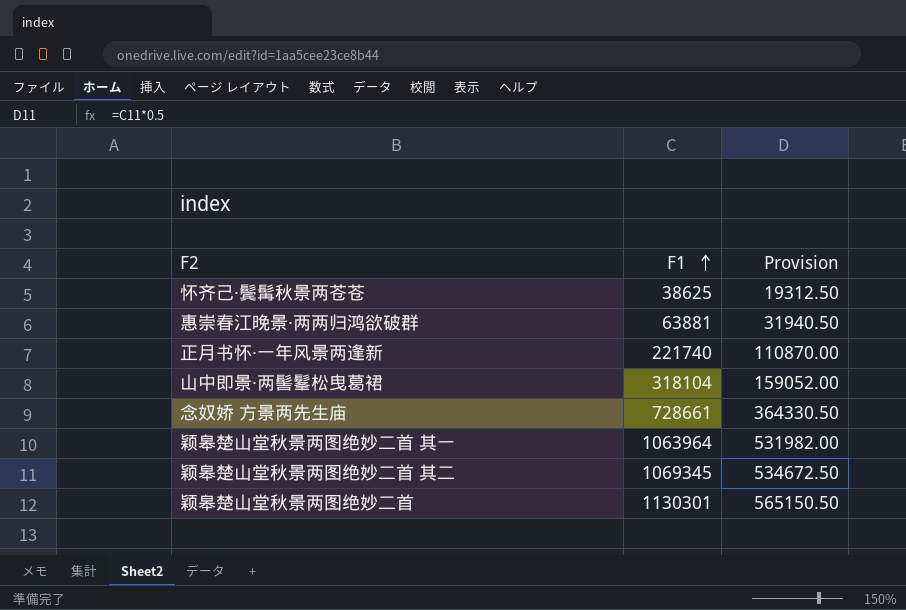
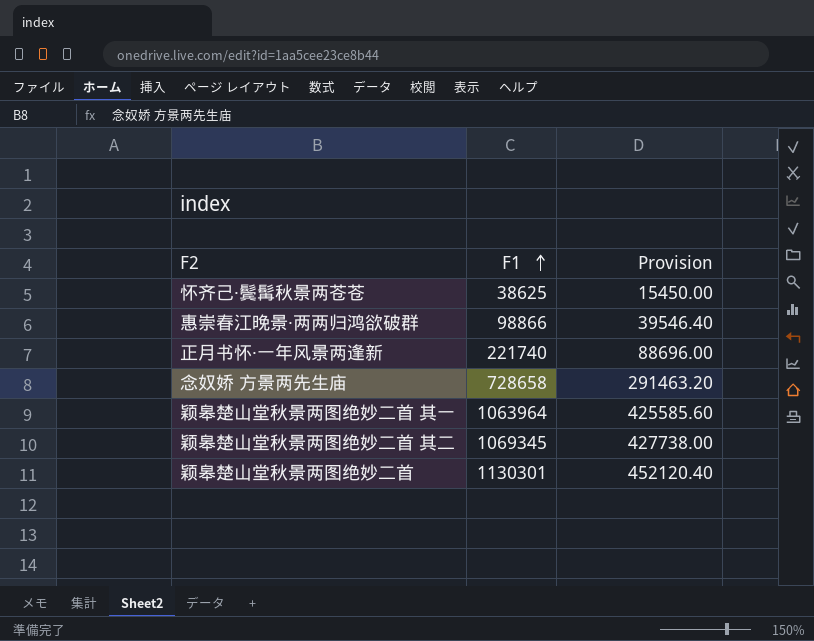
column Provision | formula: [F1] * 0.5 -> [F1] * 0.4
row 山中即景·两髻髼松曳葛裙: 318104 | 159052.00 -> none
惠崇春江晚景·两两归鸿欲破群 | F1: 63881 -> 98866
念奴娇 方景两先生庙 | F1: 728661 -> 728658

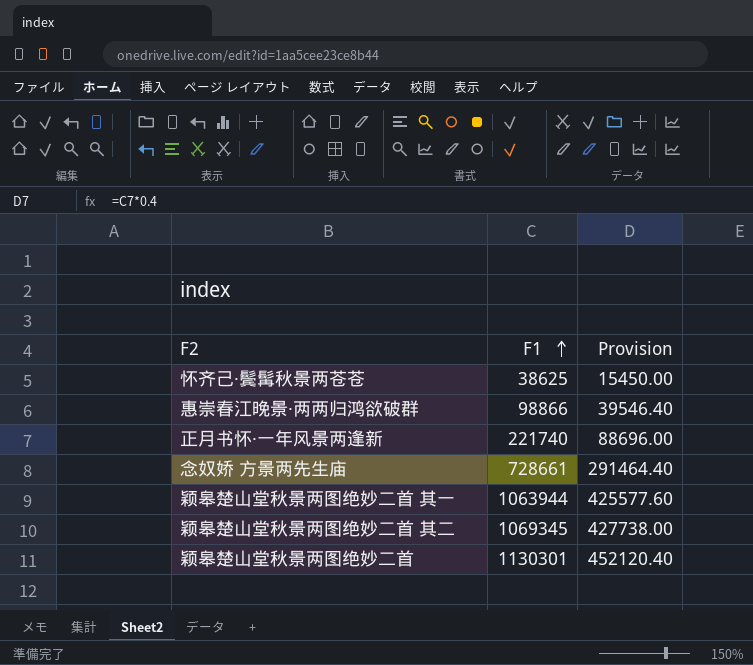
念奴娇 方景两先生庙 | F1: 728658 -> 728661
念奴娇 方景两先生庙 | Provision: 291463.20 -> 291464.40
颖皋楚山堂秋景两图绝妙二首 其一 | F1: 1063964 -> 1063944
颖皋楚山堂秋景两图绝妙二首 其一 | Provision: 425585.60 -> 425577.60

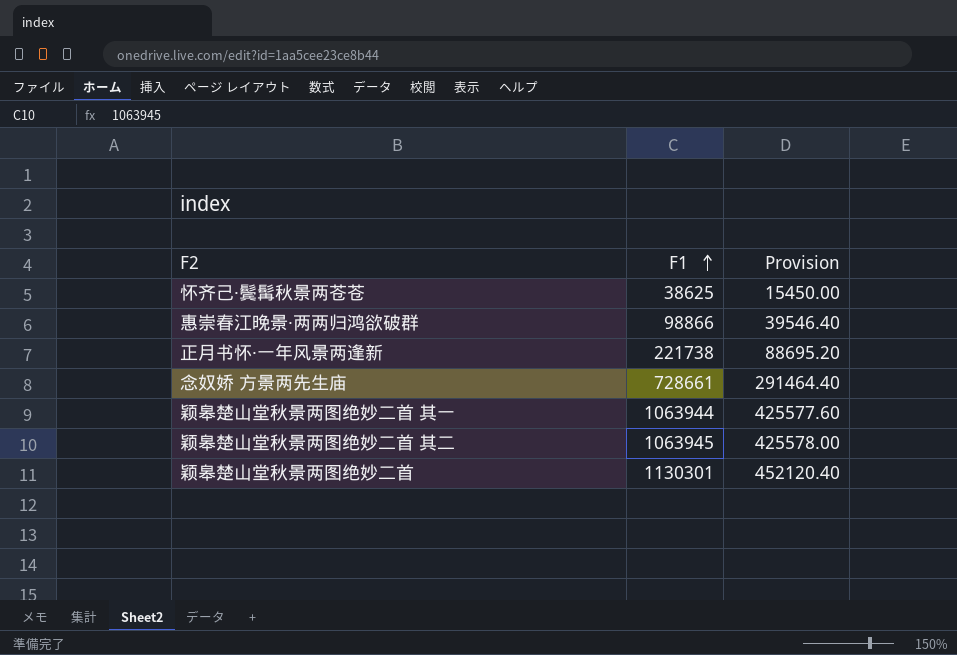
正月书怀·一年风景两逢新 | F1: 221740 -> 221738
正月书怀·一年风景两逢新 | Provision: 88696.00 -> 88695.20
颖皋楚山堂秋景两图绝妙二首 其二 | F1: 1069345 -> 1063945
颖皋楚山堂秋景两图绝妙二首 其二 | Provision: 427738.00 -> 425578.00

